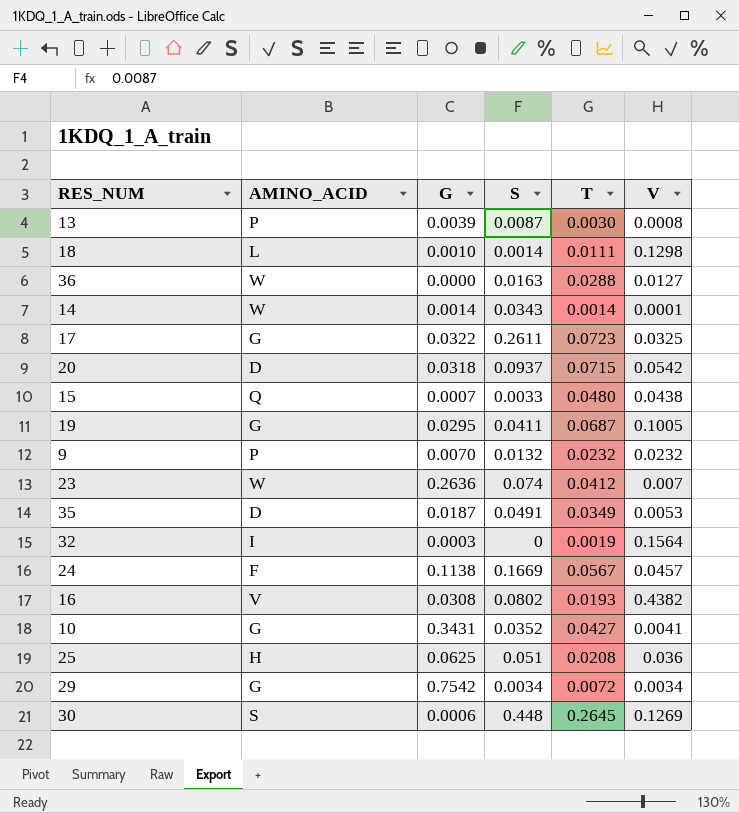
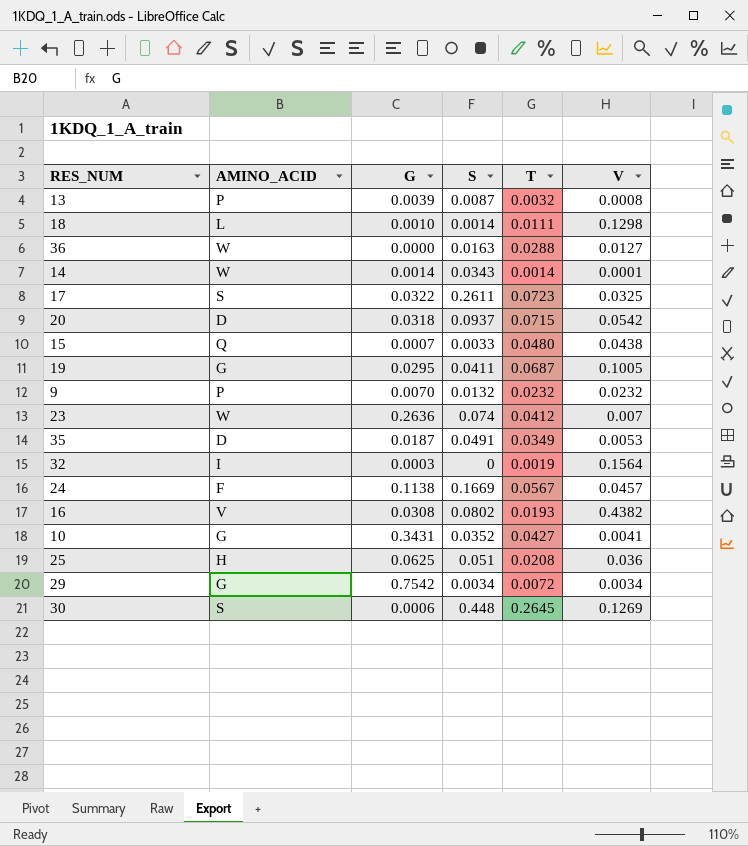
13 | T: 0.0030 -> 0.0032
17 | AMINO_ACID: G -> S

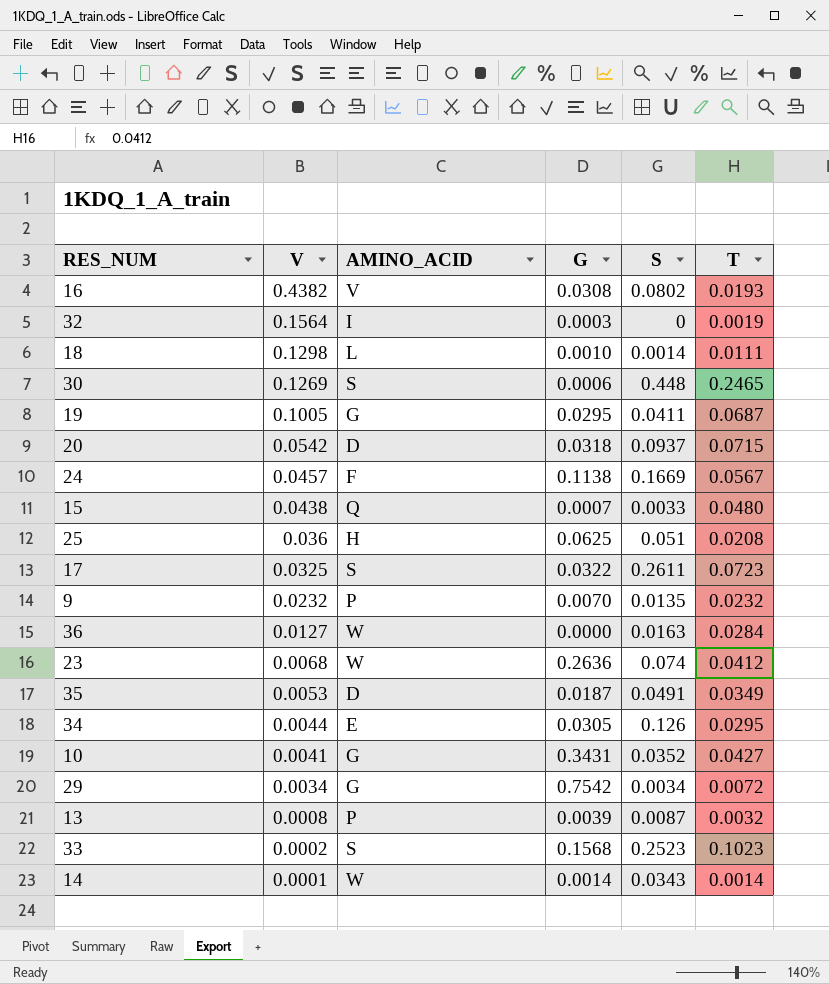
row order: none -> V descending
column V | position: 6 -> 2
30 | T: 0.2645 -> 0.2465
9 | S: 0.0132 -> 0.0135
36 | T: 0.0288 -> 0.0284
23 | V: 0.007 -> 0.0068
row 34: none -> 0.0044 | E | 0.0305 | 0.126 | 0.0295
row 33: none -> 0.0002 | S | 0.1568 | 0.2523 | 0.1023

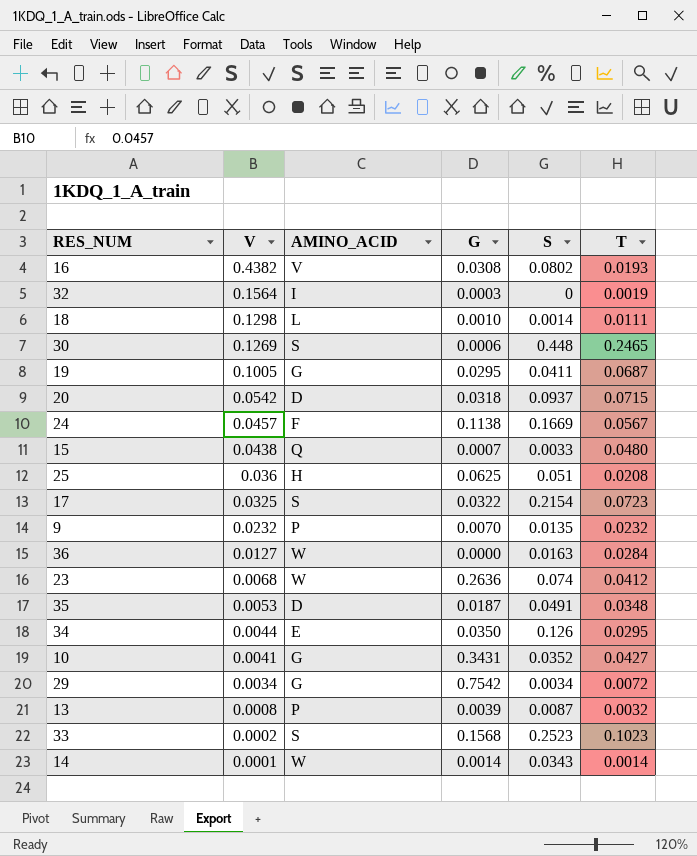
17 | S: 0.2611 -> 0.2154
35 | T: 0.0349 -> 0.0348
34 | G: 0.0305 -> 0.0350

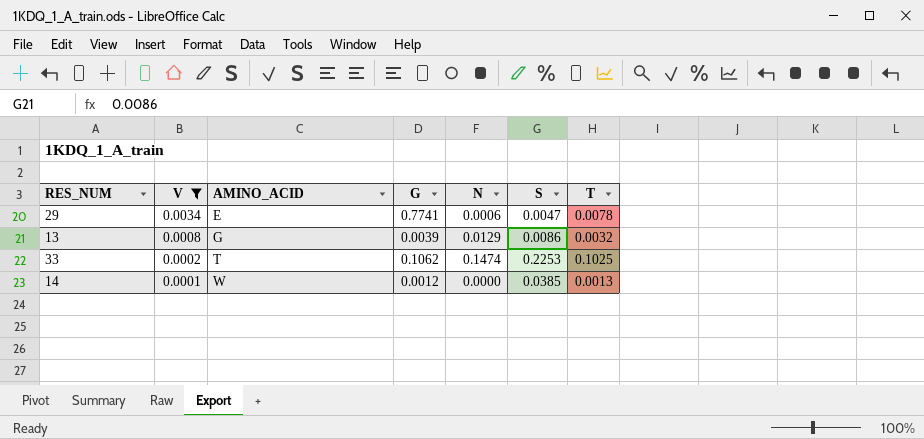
filter: none -> V <= 0.0034
column N | position: none -> 5
29 | AMINO_ACID: G -> E
29 | G: 0.7542 -> 0.7741
29 | S: 0.0034 -> 0.0047
29 | T: 0.0072 -> 0.0078
13 | AMINO_ACID: P -> G
13 | S: 0.0087 -> 0.0086
33 | AMINO_ACID: S -> T
33 | G: 0.1568 -> 0.1062
33 | S: 0.2523 -> 0.2253
33 | T: 0.1023 -> 0.1025
14 | G: 0.0014 -> 0.0012
14 | S: 0.0343 -> 0.0385
14 | T: 0.0014 -> 0.0013

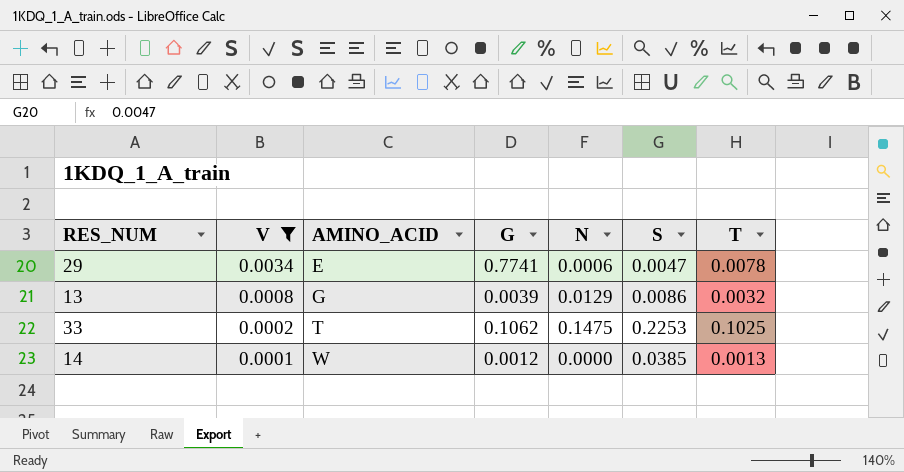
33 | N: 0.1474 -> 0.1475

